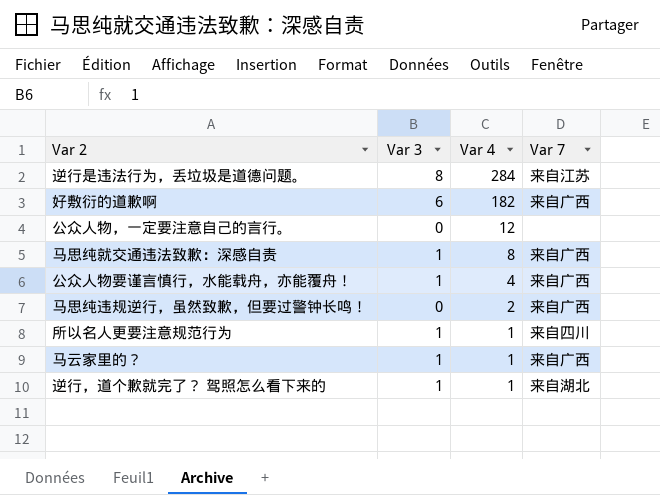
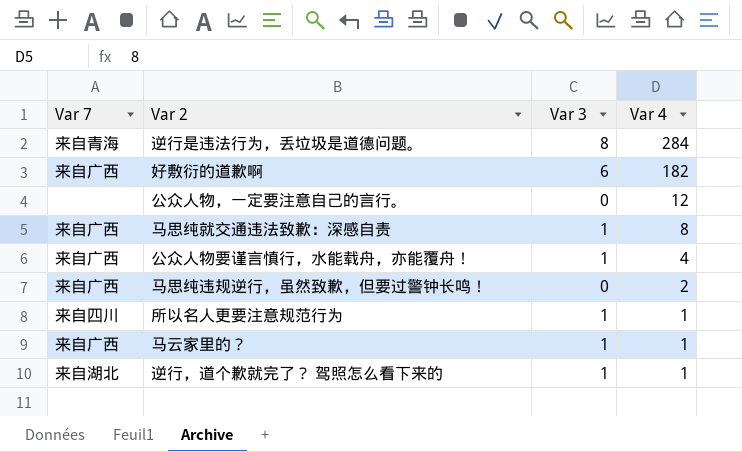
column Var 7 | position: 4 -> 1
逆行是违法行为，丢垃圾是道德问题。 | Var 7: 来自江苏 -> 来自青海

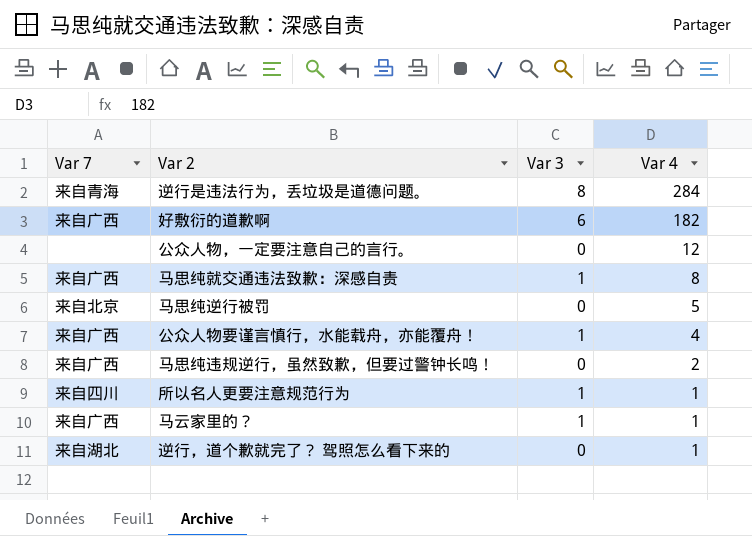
row 马思纯逆行被罚: none -> 来自北京 | 0 | 5
逆行，道个歉就完了？ 驾照怎么看下来的 | Var 3: 1 -> 0

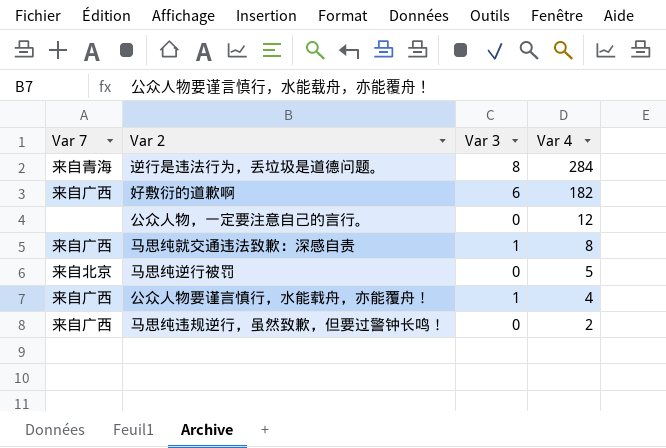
row 所以名人更要注意规范行为: 来自四川 | 1 | 1 -> none
row 马云家里的？: 来自广西 | 1 | 1 -> none
row 逆行，道个歉就完了？ 驾照怎么看下来的: 来自湖北 | 0 | 1 -> none

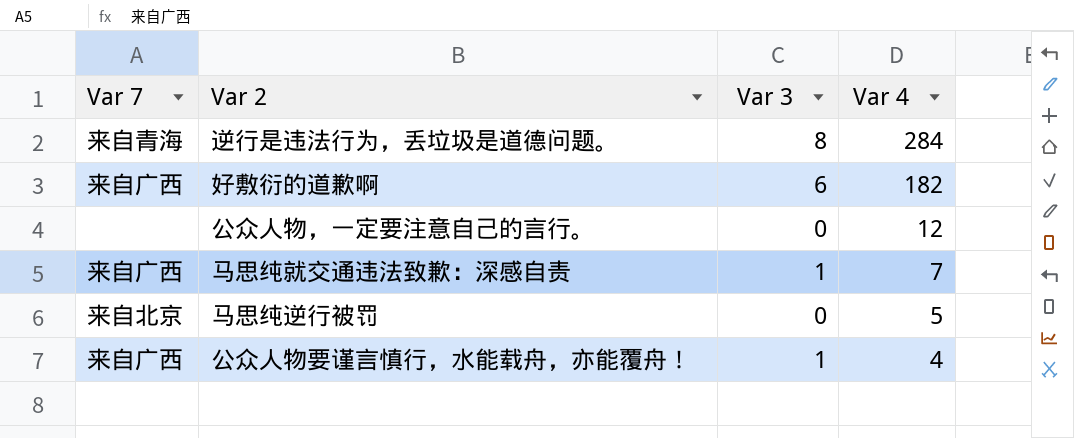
row 马思纯违规逆行，虽然致歉，但要过警钟长鸣！: 来自广西 | 0 | 2 -> none
马思纯就交通违法致歉：深感自责 | Var 4: 8 -> 7

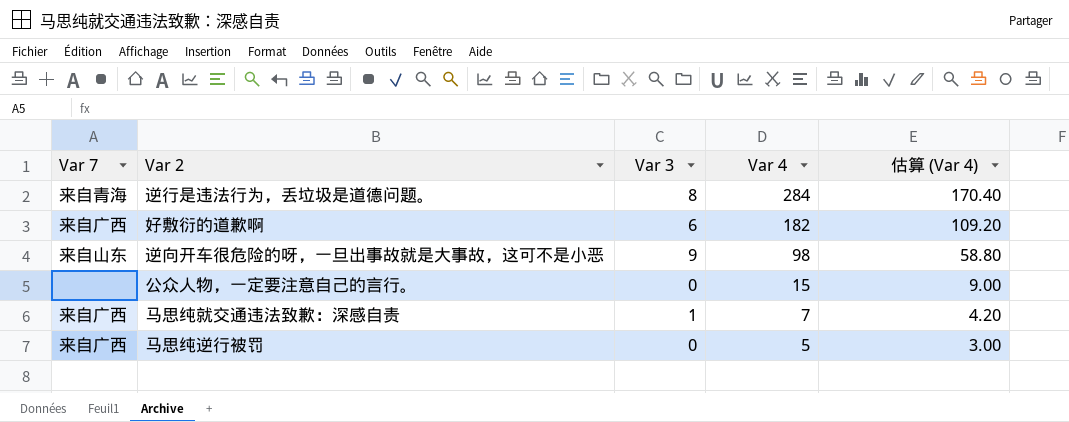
column 估算 (Var 4) | formula: none -> [Var 4] * 0.6
row 公众人物要谨言慎行，水能载舟，亦能覆舟！: 来自广西 | 1 | 4 -> none
row 逆向开车很危险的呀，一旦出事故就是大事故，这可不是小恶: none -> 来自山东 | 9 | 98 | 58.80
公众人物，一定要注意自己的言行。 | Var 4: 12 -> 15
马思纯逆行被罚 | Var 7: 来自北京 -> 来自广西

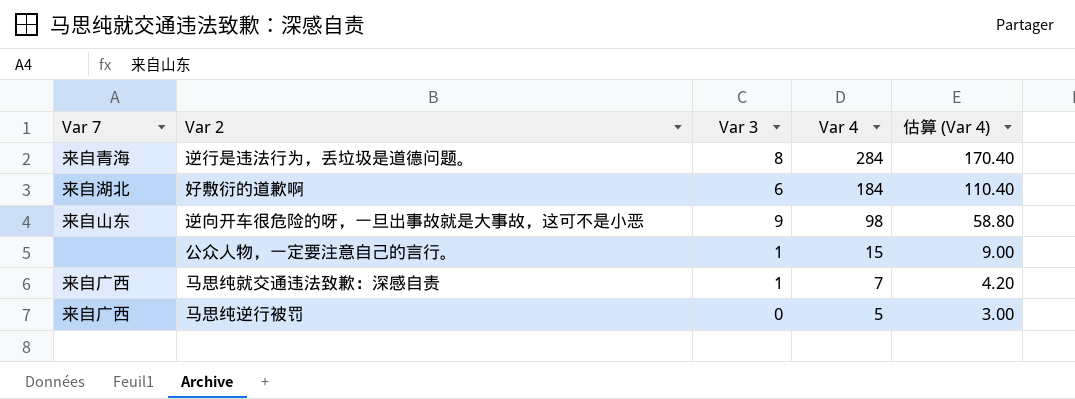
好敷衍的道歉啊 | Var 7: 来自广西 -> 来自湖北
好敷衍的道歉啊 | Var 4: 182 -> 184
好敷衍的道歉啊 | 估算 (Var 4): 109.20 -> 110.40
公众人物，一定要注意自己的言行。 | Var 3: 0 -> 1

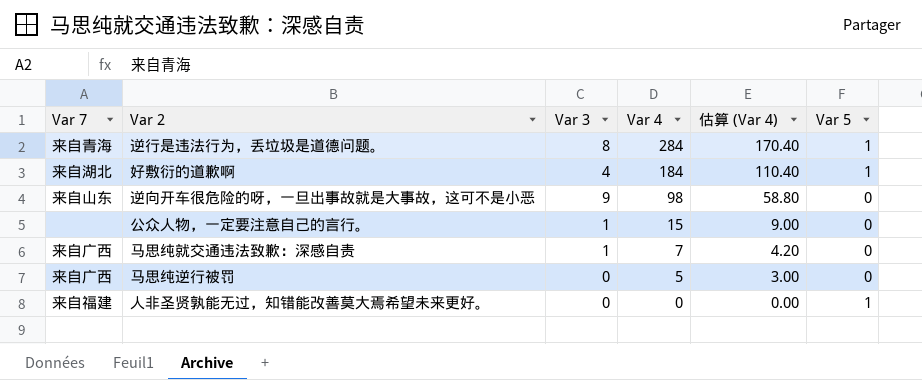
column Var 5 | position: none -> 6
好敷衍的道歉啊 | Var 3: 6 -> 4
row 人非圣贤孰能无过，知错能改善莫大焉希望未来更好。: none -> 来自福建 | 0 | 0 | 0.00 | 1

